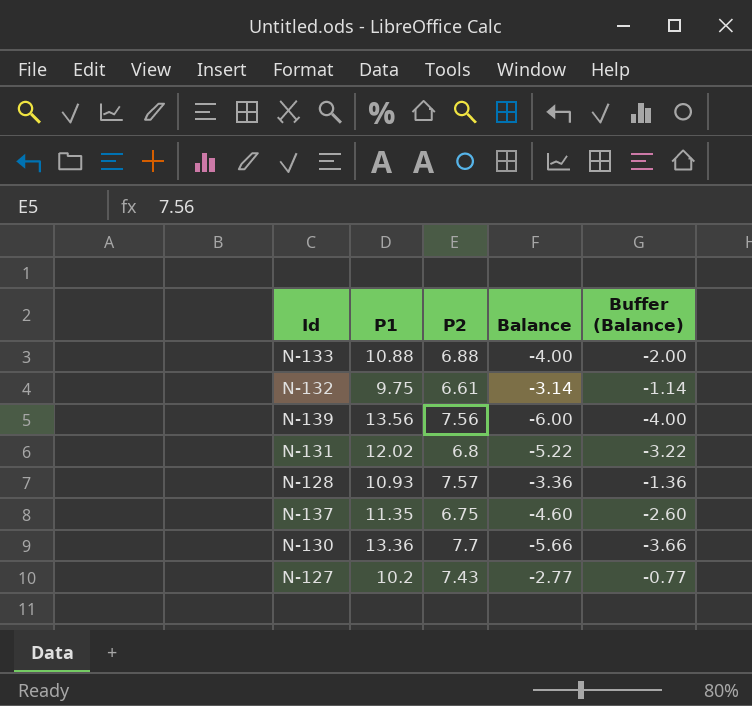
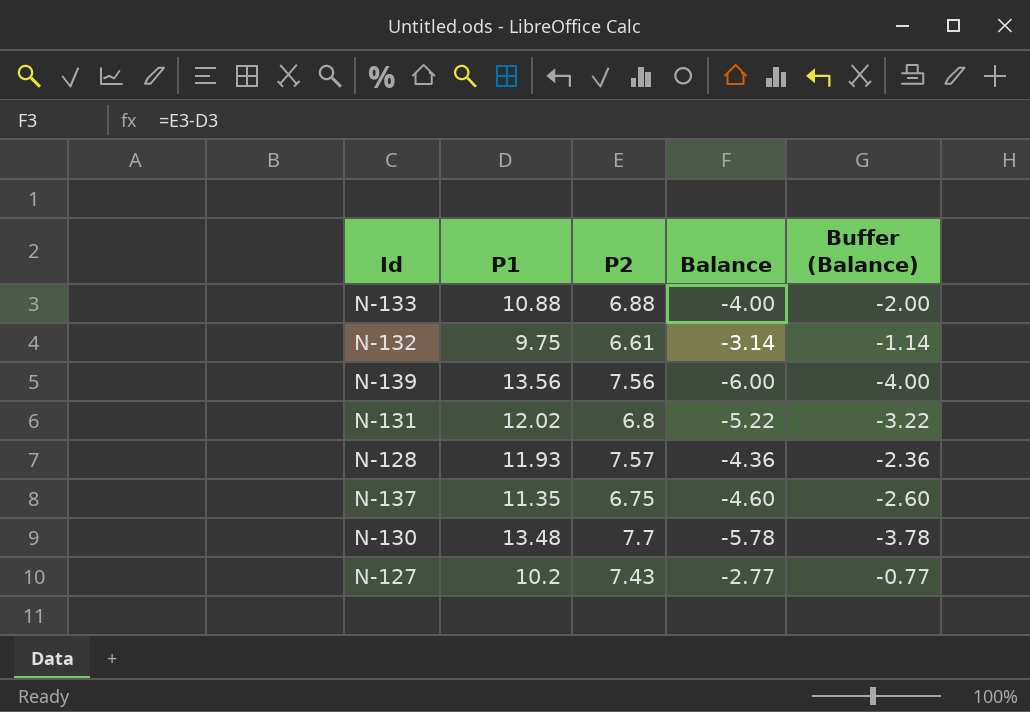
N-128 | P1: 10.93 -> 11.93
N-128 | Balance: -3.36 -> -4.36
N-128 | Buffer (Balance): -1.36 -> -2.36
N-130 | P1: 13.36 -> 13.48
N-130 | Balance: -5.66 -> -5.78
N-130 | Buffer (Balance): -3.66 -> -3.78

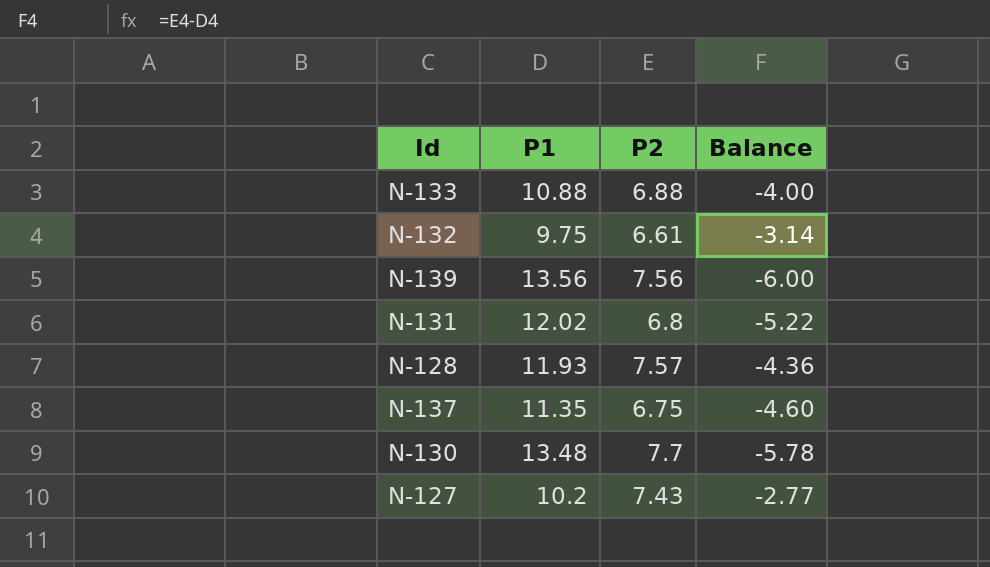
column Buffer (Balance) | formula: [Balance] + 2 -> none

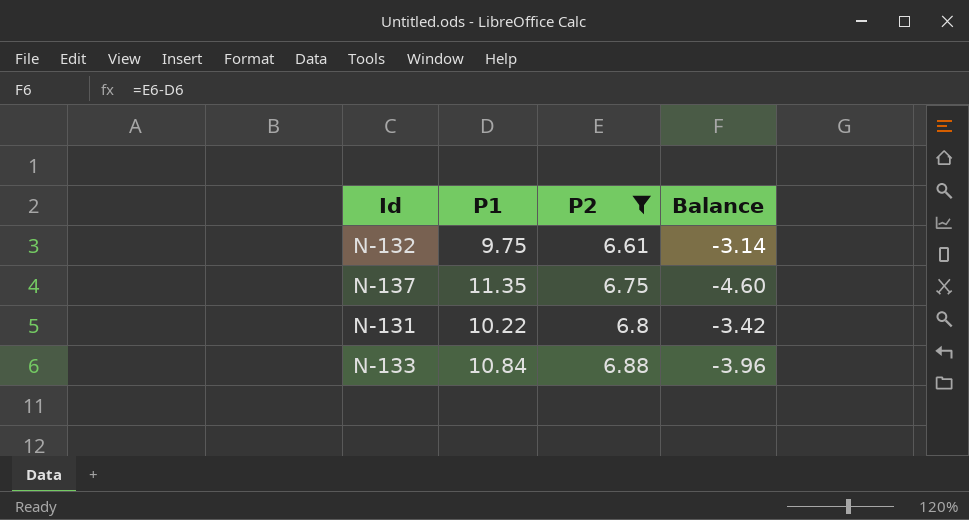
filter: none -> P2 <= 6.88
row order: none -> P2 ascending
N-131 | P1: 12.02 -> 10.22
N-131 | Balance: -5.22 -> -3.42
N-133 | P1: 10.88 -> 10.84
N-133 | Balance: -4.00 -> -3.96

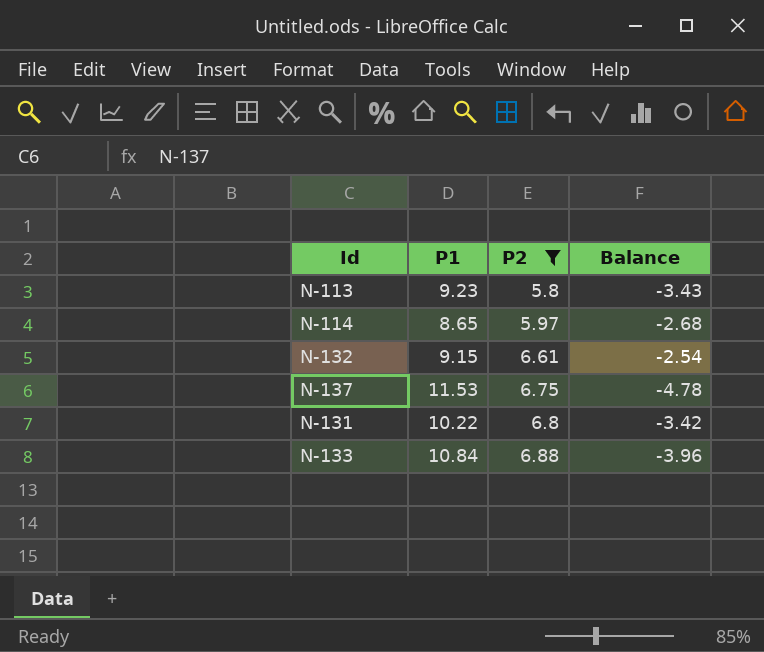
row N-113: none -> 9.23 | 5.8 | -3.43
row N-114: none -> 8.65 | 5.97 | -2.68
N-132 | P1: 9.75 -> 9.15
N-132 | Balance: -3.14 -> -2.54
N-137 | P1: 11.35 -> 11.53
N-137 | Balance: -4.60 -> -4.78

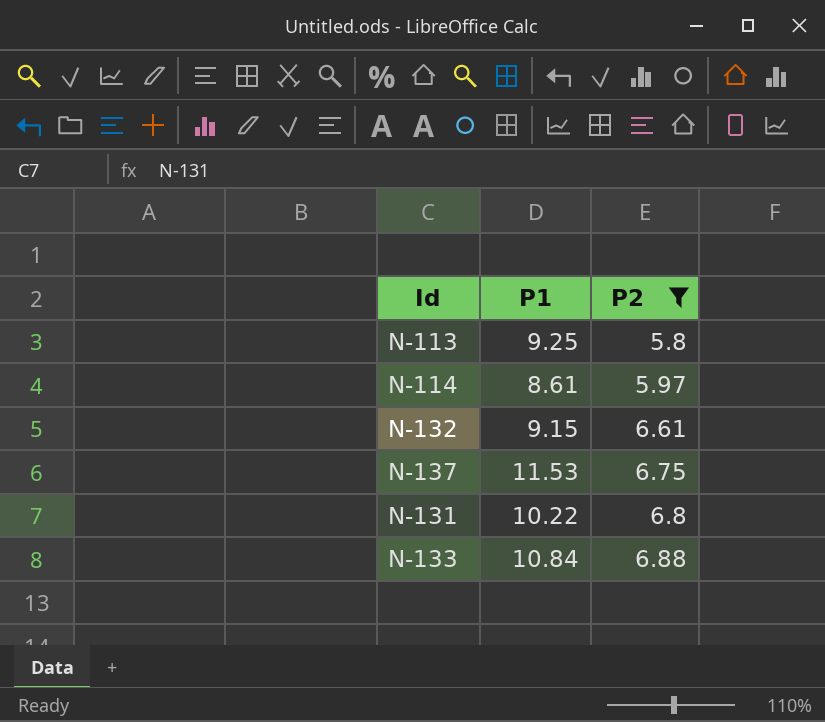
column Balance | formula: [P2] - [P1] -> none
N-113 | P1: 9.23 -> 9.25
N-114 | P1: 8.65 -> 8.61

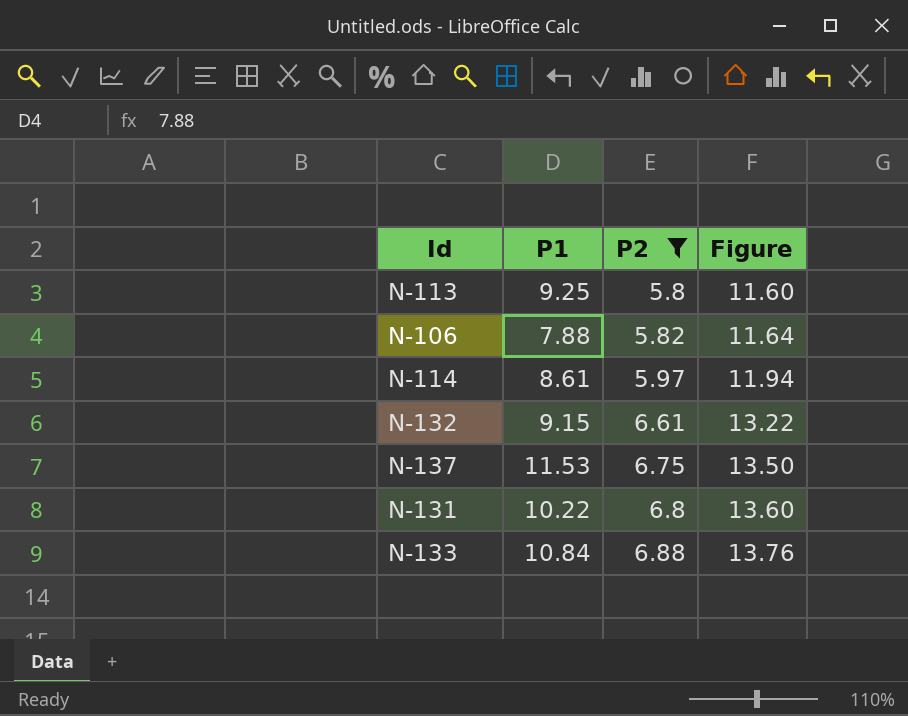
column Figure | formula: none -> [P2] * 2
row N-106: none -> 7.88 | 5.82 | 11.64

